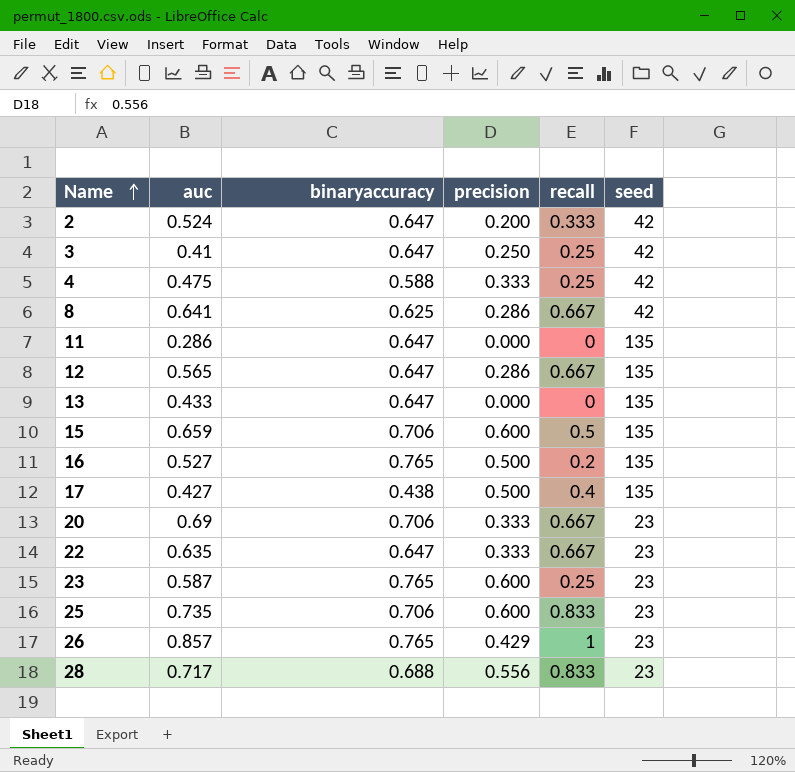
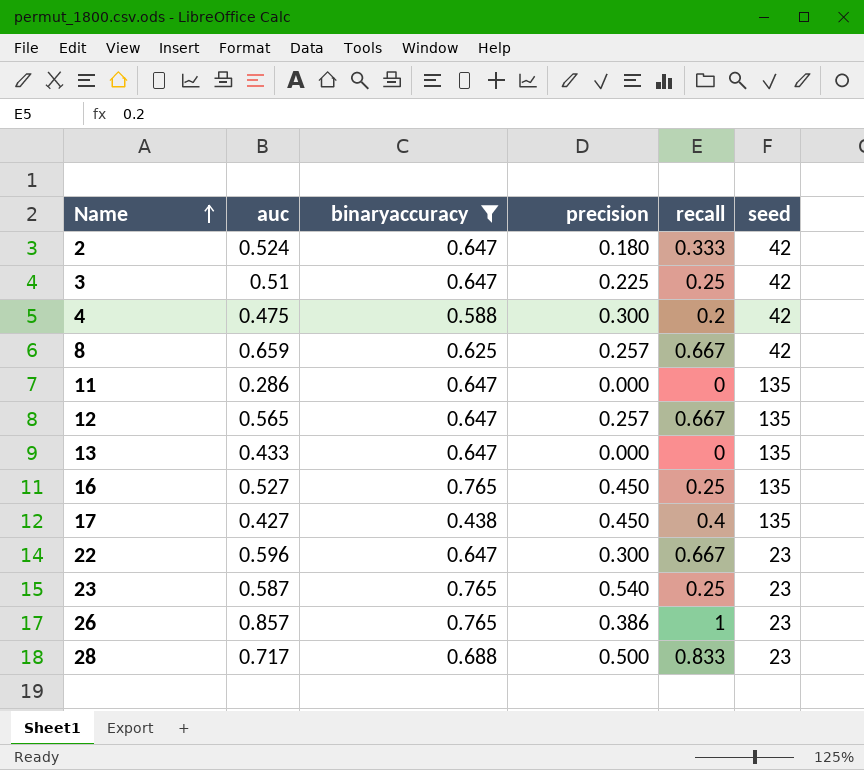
filter: none -> binaryaccuracy != 0.706
2 | precision: 0.200 -> 0.180
3 | auc: 0.41 -> 0.51
3 | precision: 0.250 -> 0.225
4 | precision: 0.333 -> 0.300
4 | recall: 0.25 -> 0.2
8 | auc: 0.641 -> 0.659
8 | precision: 0.286 -> 0.257
12 | precision: 0.286 -> 0.257
16 | precision: 0.500 -> 0.450
16 | recall: 0.2 -> 0.25
17 | precision: 0.500 -> 0.450
22 | auc: 0.635 -> 0.596
22 | precision: 0.333 -> 0.300
23 | precision: 0.600 -> 0.540
26 | precision: 0.429 -> 0.386
28 | precision: 0.556 -> 0.500

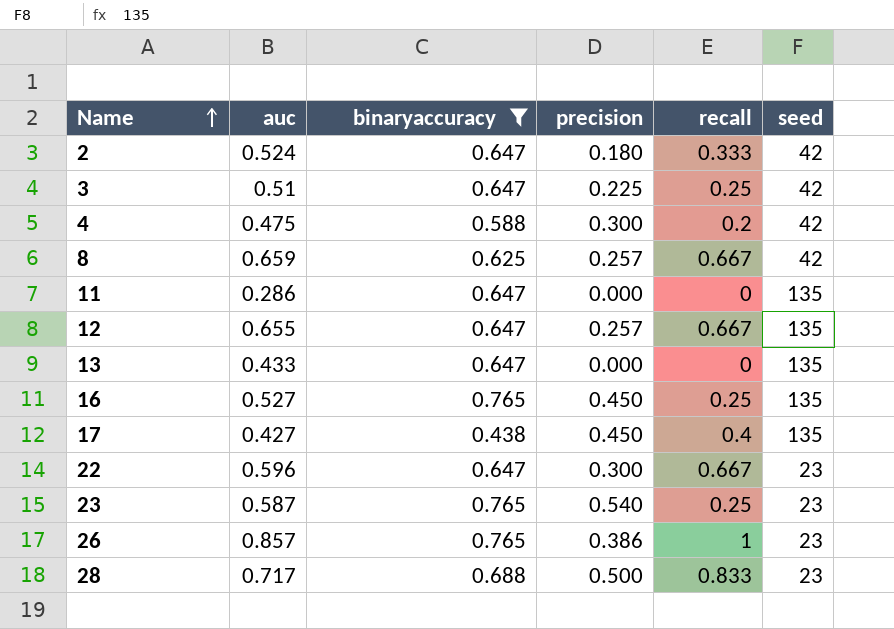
12 | auc: 0.565 -> 0.655

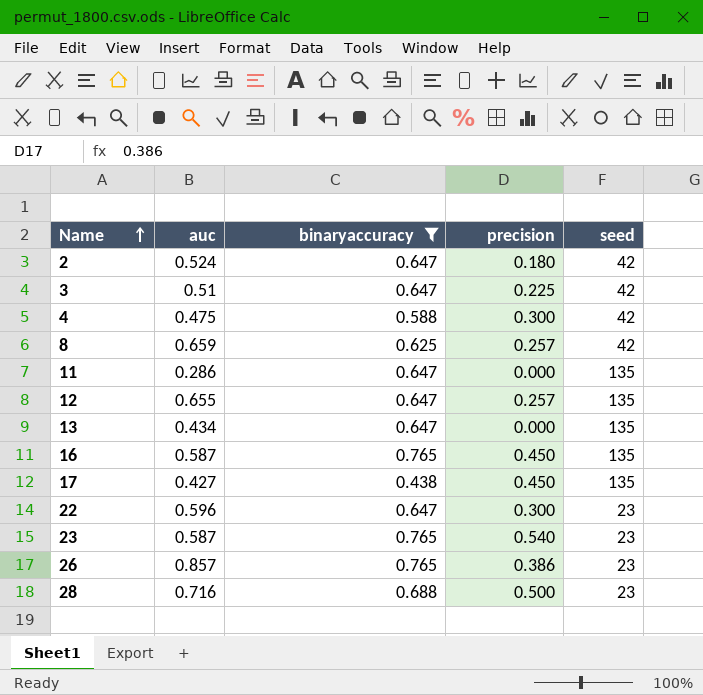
column recall | position: 5 -> none
13 | auc: 0.433 -> 0.434
16 | auc: 0.527 -> 0.587
28 | auc: 0.717 -> 0.716

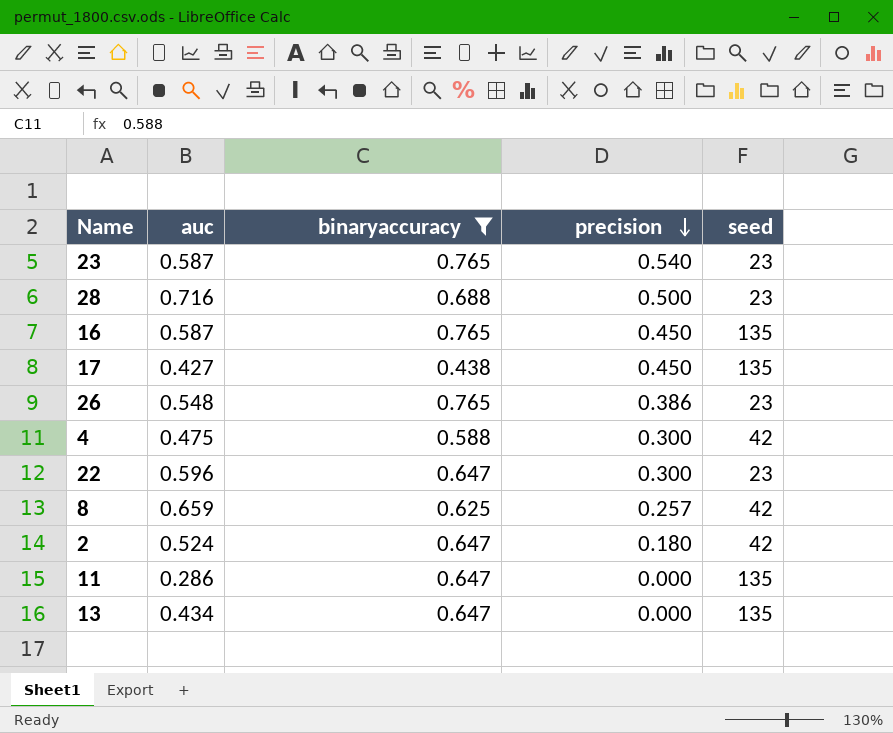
row order: Name ascending -> precision descending
row 3: 0.51 | 0.647 | 0.225 | 42 -> none
row 12: 0.655 | 0.647 | 0.257 | 135 -> none
26 | auc: 0.857 -> 0.548

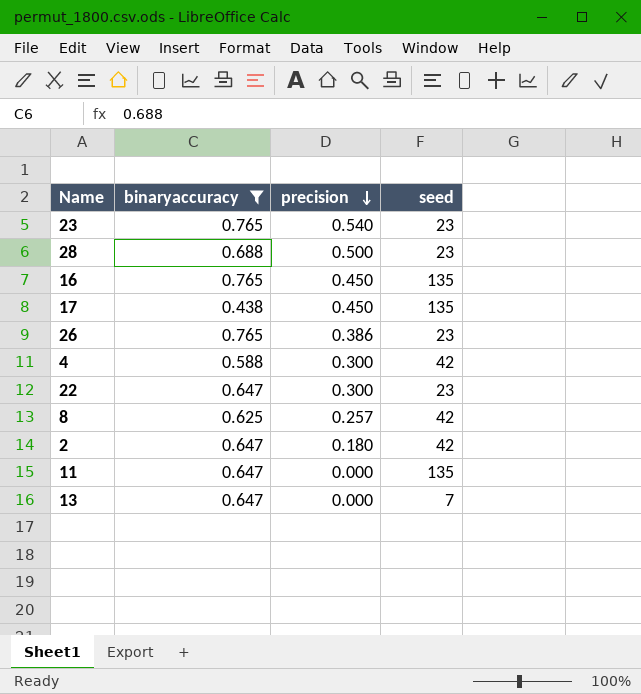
column auc | position: 2 -> none
13 | seed: 135 -> 7

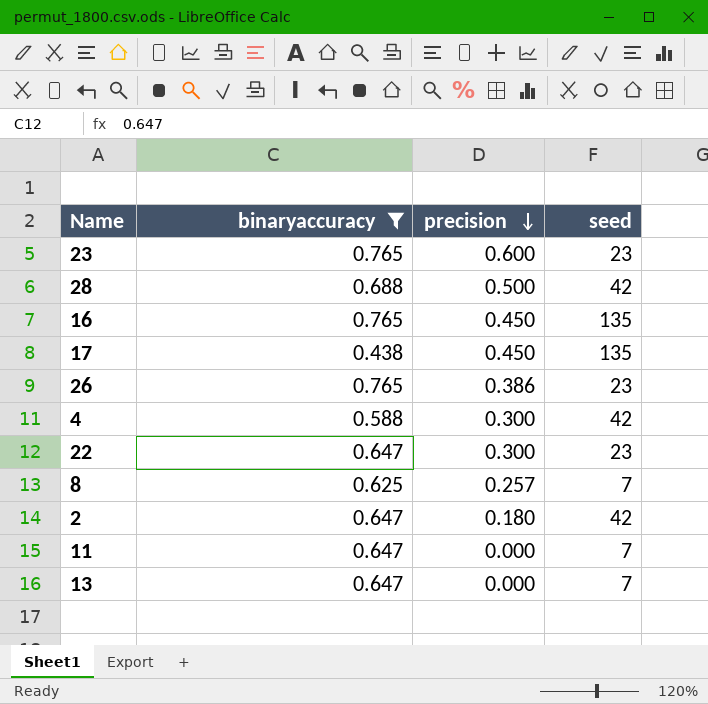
23 | precision: 0.540 -> 0.600
28 | seed: 23 -> 42
8 | seed: 42 -> 7
11 | seed: 135 -> 7

